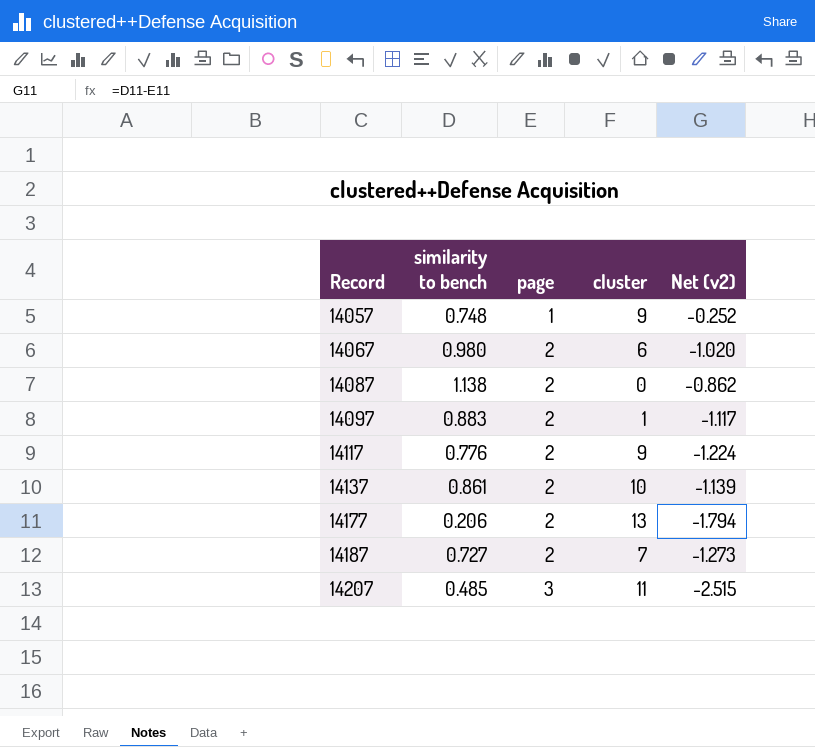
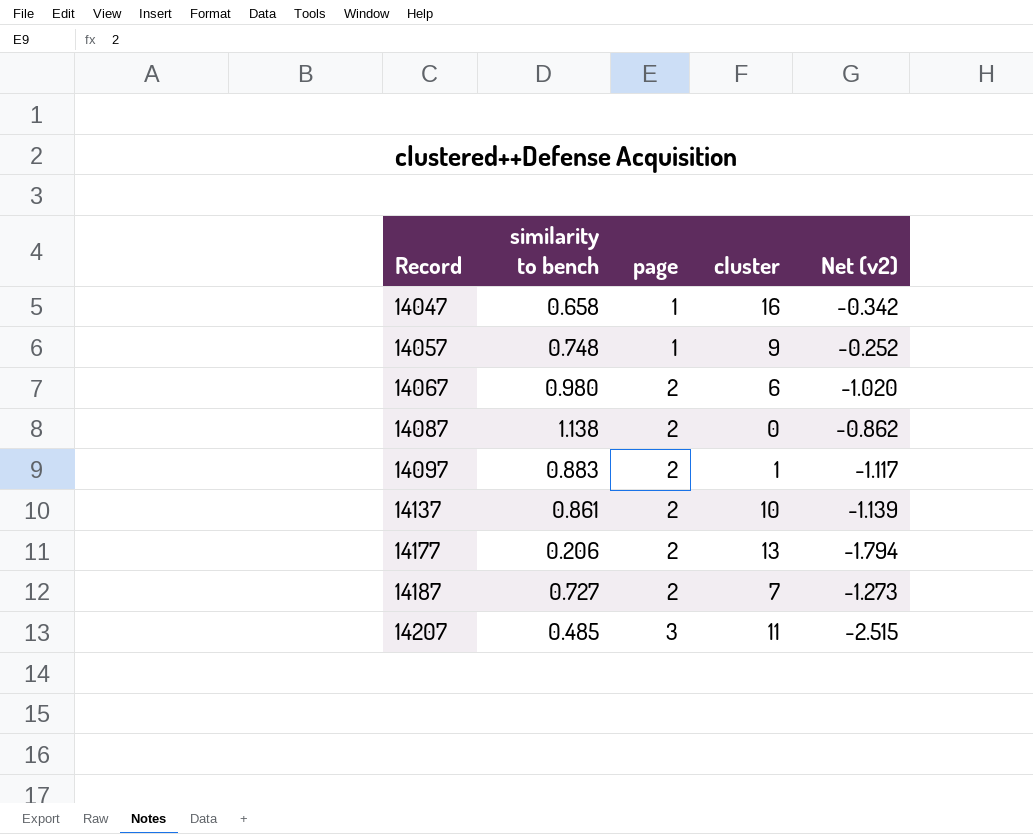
row 14117: 0.776 | 2 | 9 | -1.224 -> none
row 14047: none -> 0.658 | 1 | 16 | -0.342

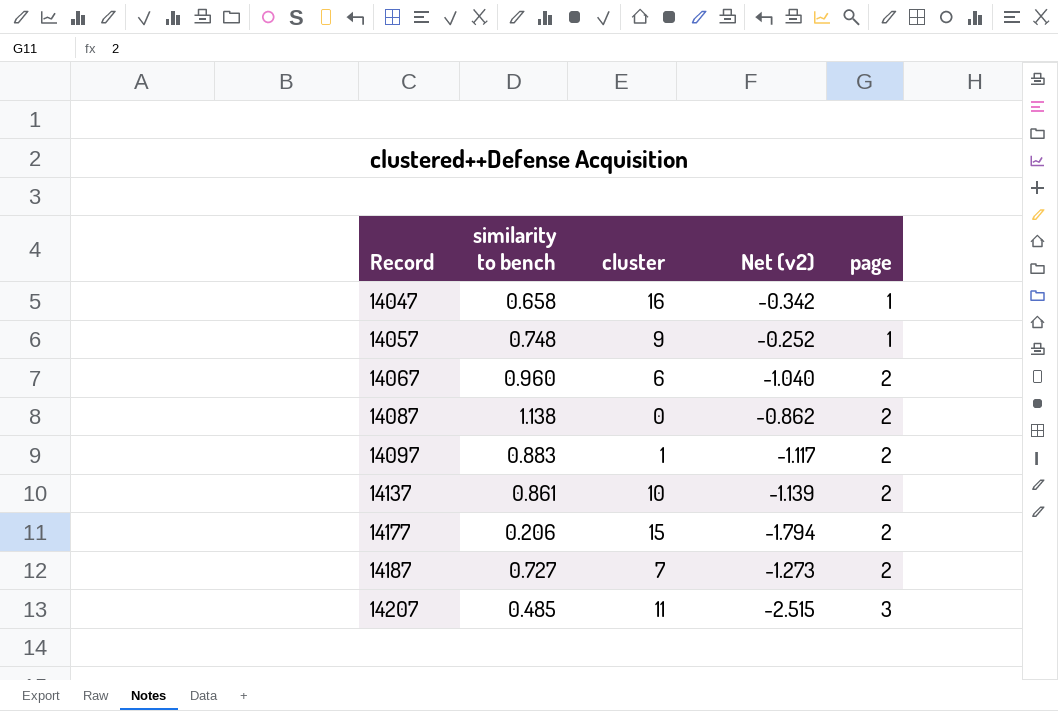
column page | position: 3 -> 5
14067 | similarity to bench: 0.980 -> 0.960
14067 | Net (v2): -1.020 -> -1.040
14177 | cluster: 13 -> 15

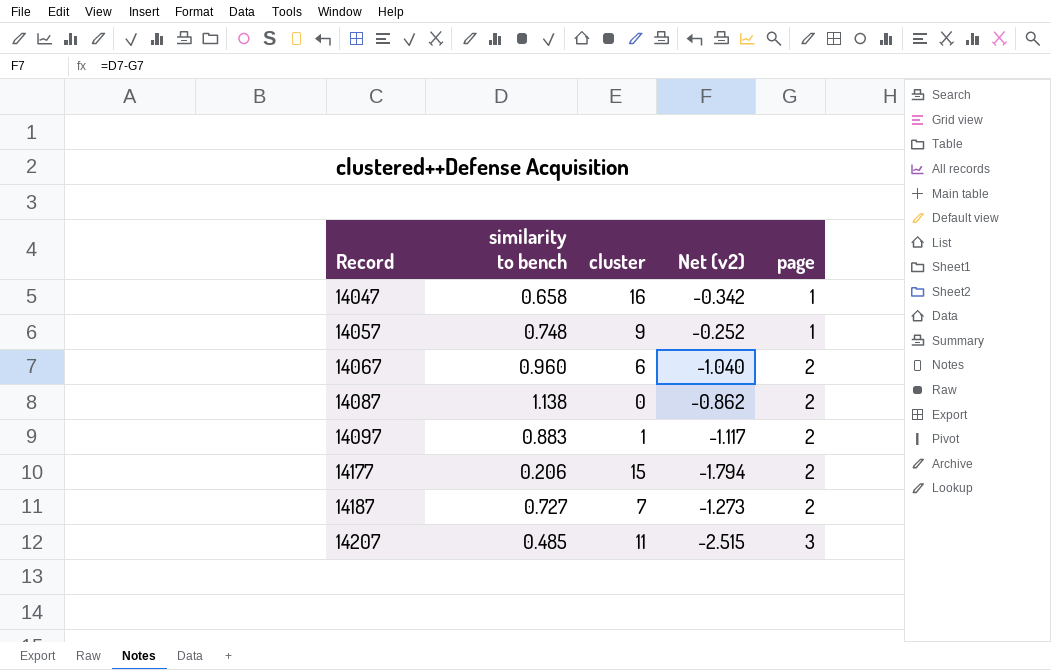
row 14137: 0.861 | 10 | -1.139 | 2 -> none

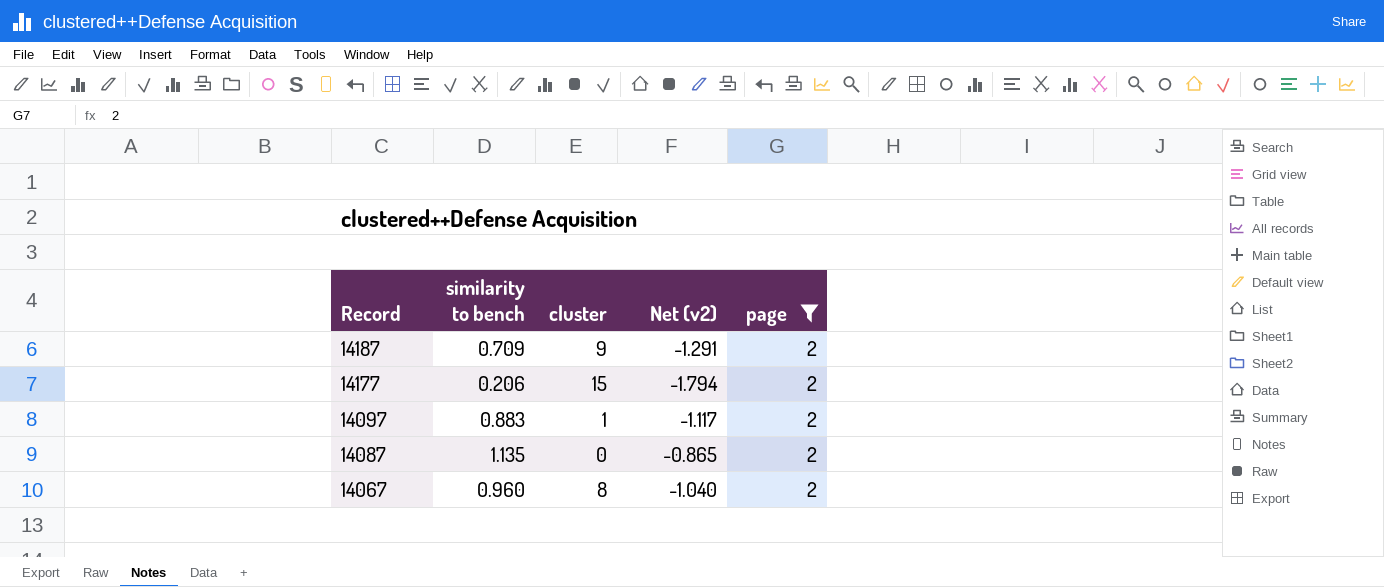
filter: none -> page = 2
row order: Record ascending -> Record descending
14187 | similarity to bench: 0.727 -> 0.709
14187 | cluster: 7 -> 9
14187 | Net (v2): -1.273 -> -1.291
14087 | similarity to bench: 1.138 -> 1.135
14087 | Net (v2): -0.862 -> -0.865
14067 | cluster: 6 -> 8

